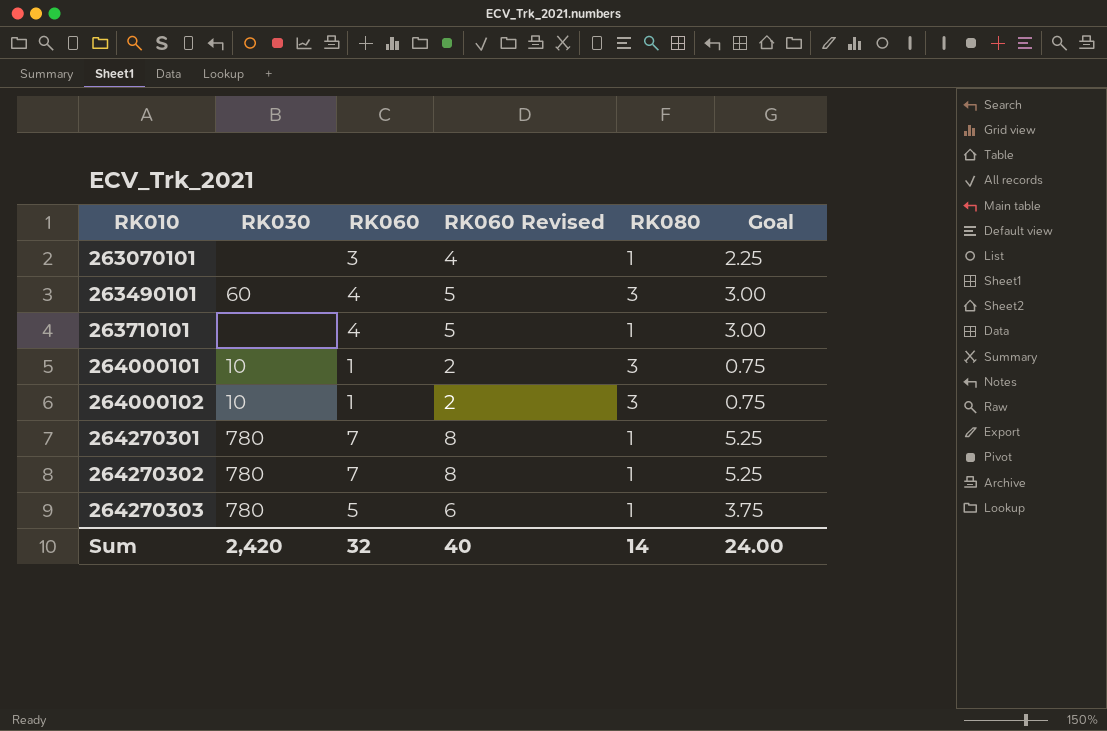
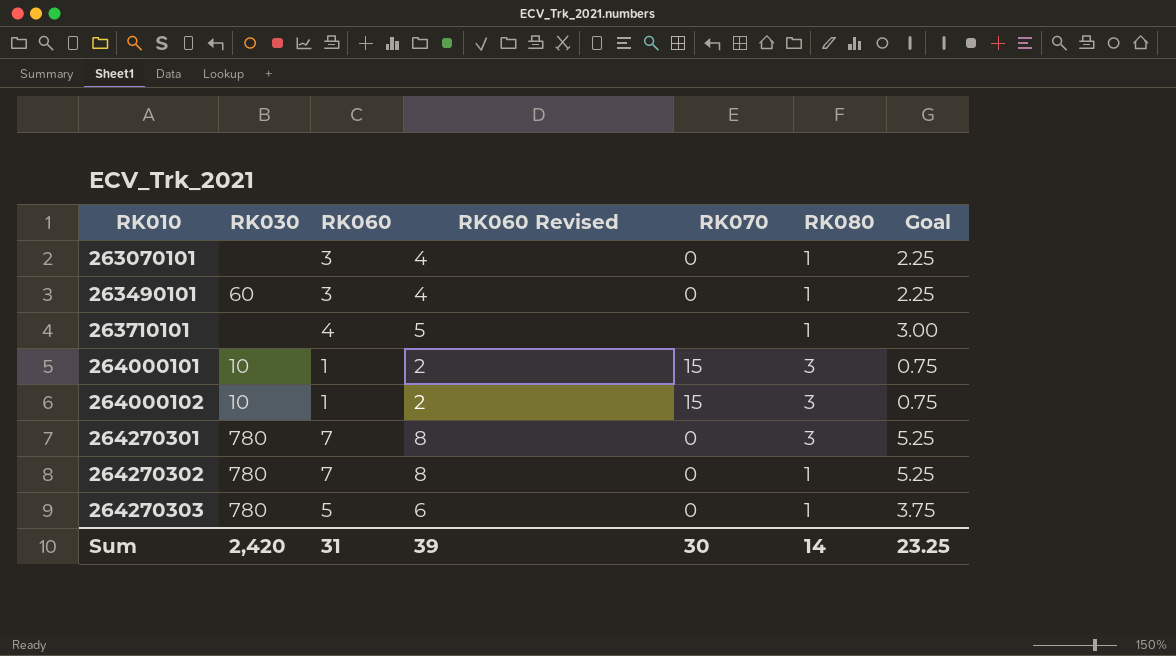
column RK070 | position: none -> 5
263490101 | RK060: 4 -> 3
263490101 | RK060 Revised: 5 -> 4
263490101 | RK080: 3 -> 1
263490101 | Goal: 3.00 -> 2.25
264270301 | RK080: 1 -> 3
Sum | RK060: 32 -> 31
Sum | RK060 Revised: 40 -> 39
Sum | Goal: 24.00 -> 23.25

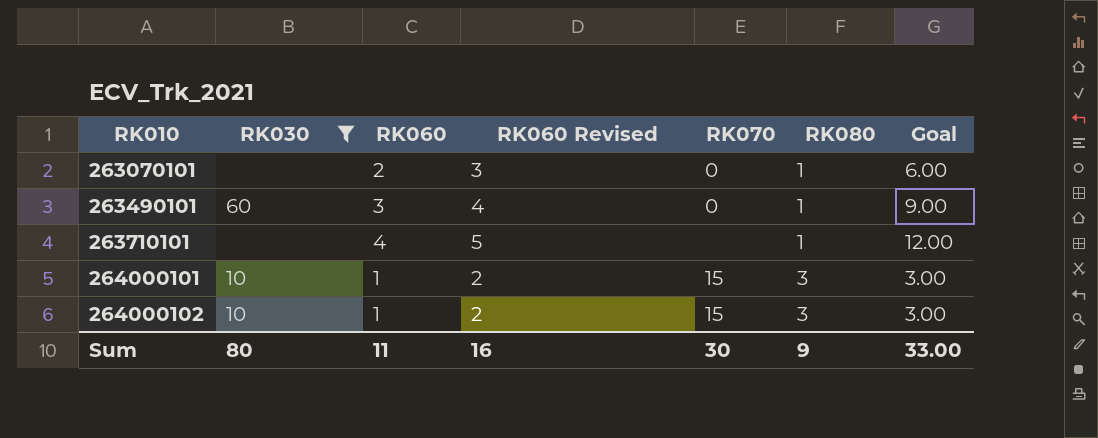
filter: none -> RK030 != 780
column Goal | formula: [RK060] * 0.75 -> [RK060] * 3
263070101 | RK060: 3 -> 2
263070101 | RK060 Revised: 4 -> 3
Sum | RK030: 2,420 -> 80
Sum | RK060: 31 -> 11
Sum | RK060 Revised: 39 -> 16
Sum | RK080: 14 -> 9
Sum | Goal: 23.25 -> 33.00

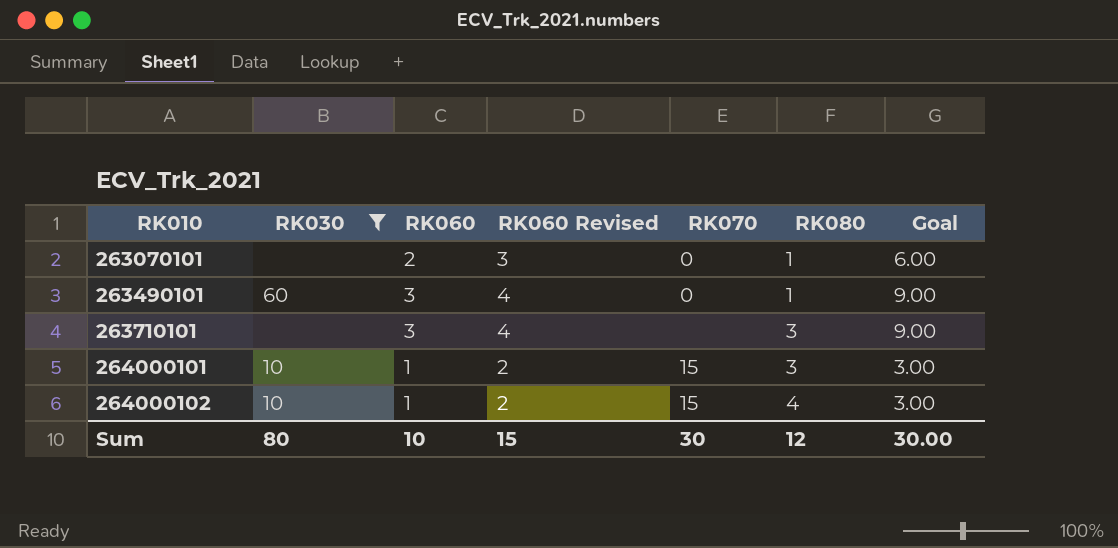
263710101 | RK060: 4 -> 3
263710101 | RK060 Revised: 5 -> 4
263710101 | RK080: 1 -> 3
263710101 | Goal: 12.00 -> 9.00
264000102 | RK080: 3 -> 4
Sum | RK060: 11 -> 10
Sum | RK060 Revised: 16 -> 15
Sum | RK080: 9 -> 12
Sum | Goal: 33.00 -> 30.00

